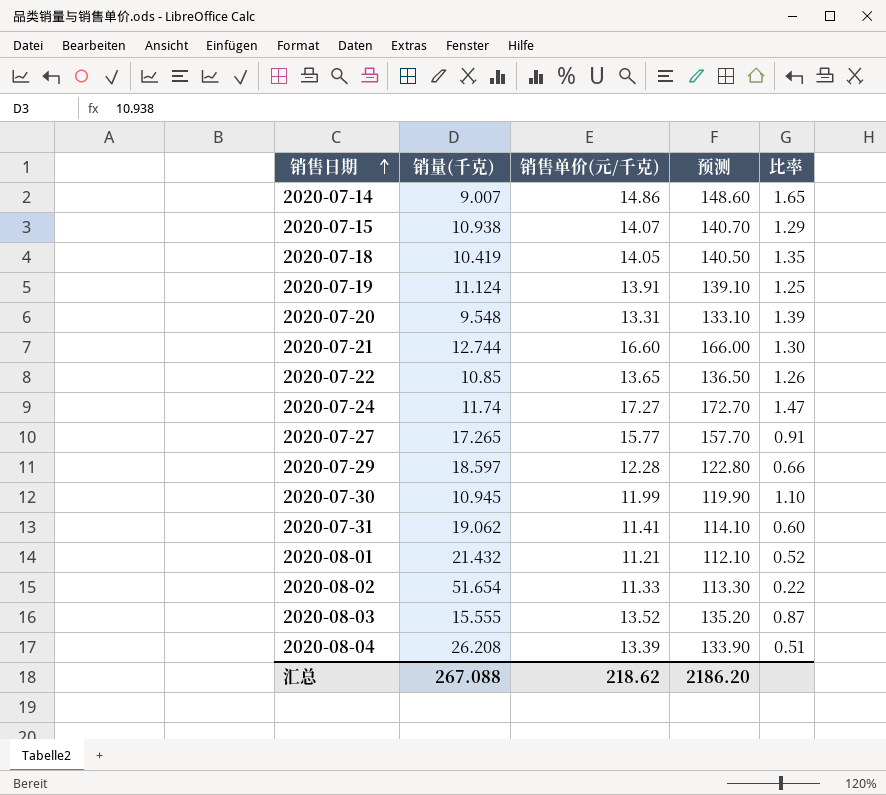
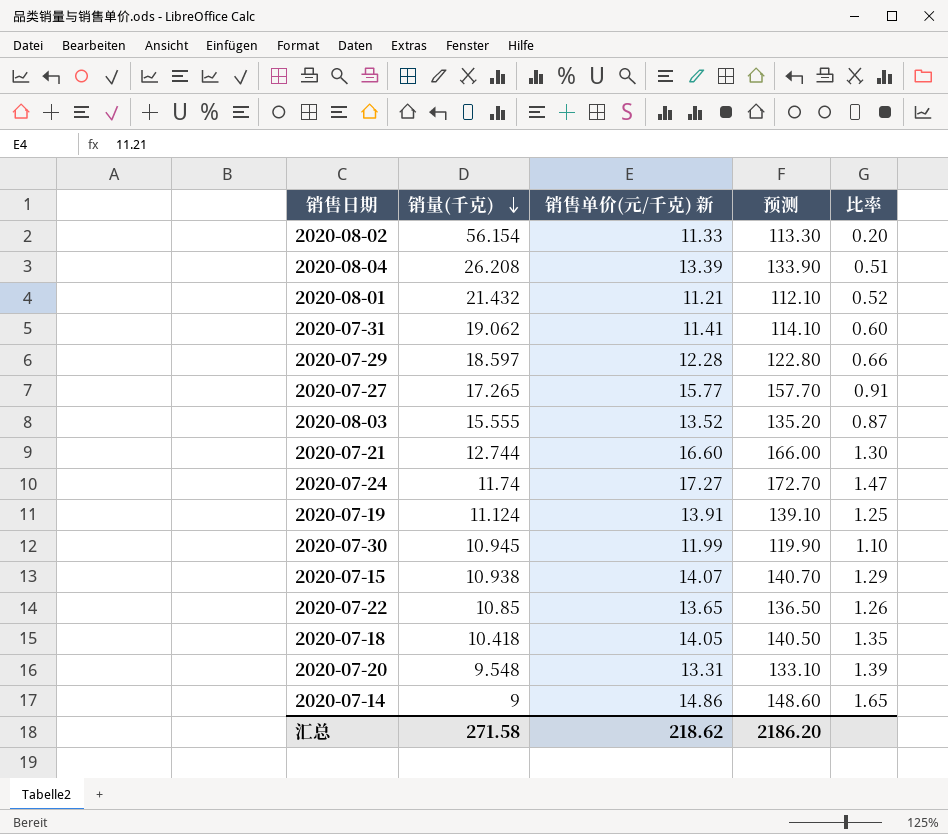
row order: 销售日期 ascending -> 销量(千克) descending
column name: 销售单价(元/千克) -> 销售单价(元/千克) 新
2020-08-02 | 销量(千克): 51.654 -> 56.154
2020-08-02 | 比率: 0.22 -> 0.20
2020-07-18 | 销量(千克): 10.419 -> 10.418
2020-07-14 | 销量(千克): 9.007 -> 9
汇总 | 销量(千克): 267.088 -> 271.58

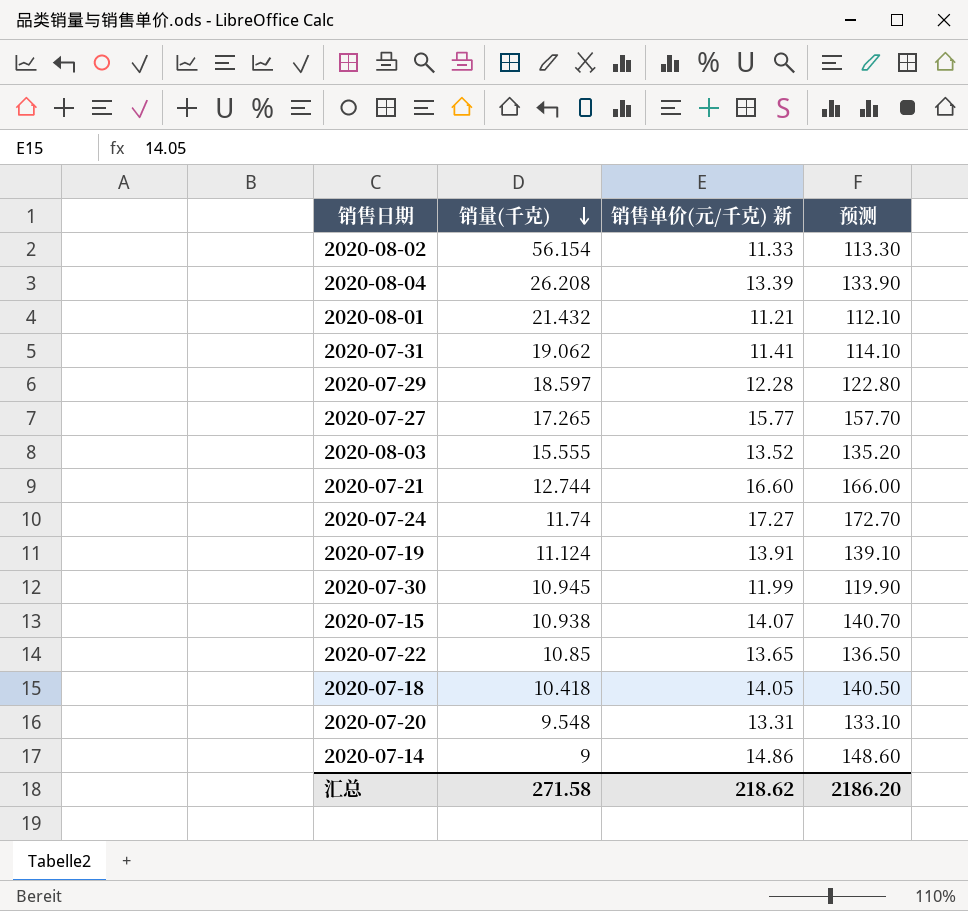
column 比率 | formula: [销售单价(元/千克) 新] / [销量(千克)] -> none

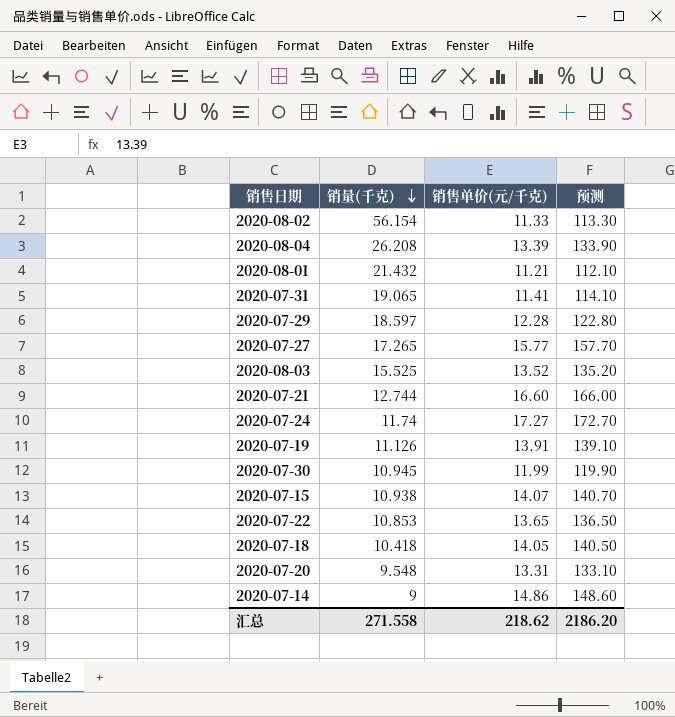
column name: 销售单价(元/千克) 新 -> 销售单价(元/千克)
2020-07-31 | 销量(千克): 19.062 -> 19.065
2020-08-03 | 销量(千克): 15.555 -> 15.525
2020-07-19 | 销量(千克): 11.124 -> 11.126
2020-07-22 | 销量(千克): 10.85 -> 10.853
汇总 | 销量(千克): 271.58 -> 271.558

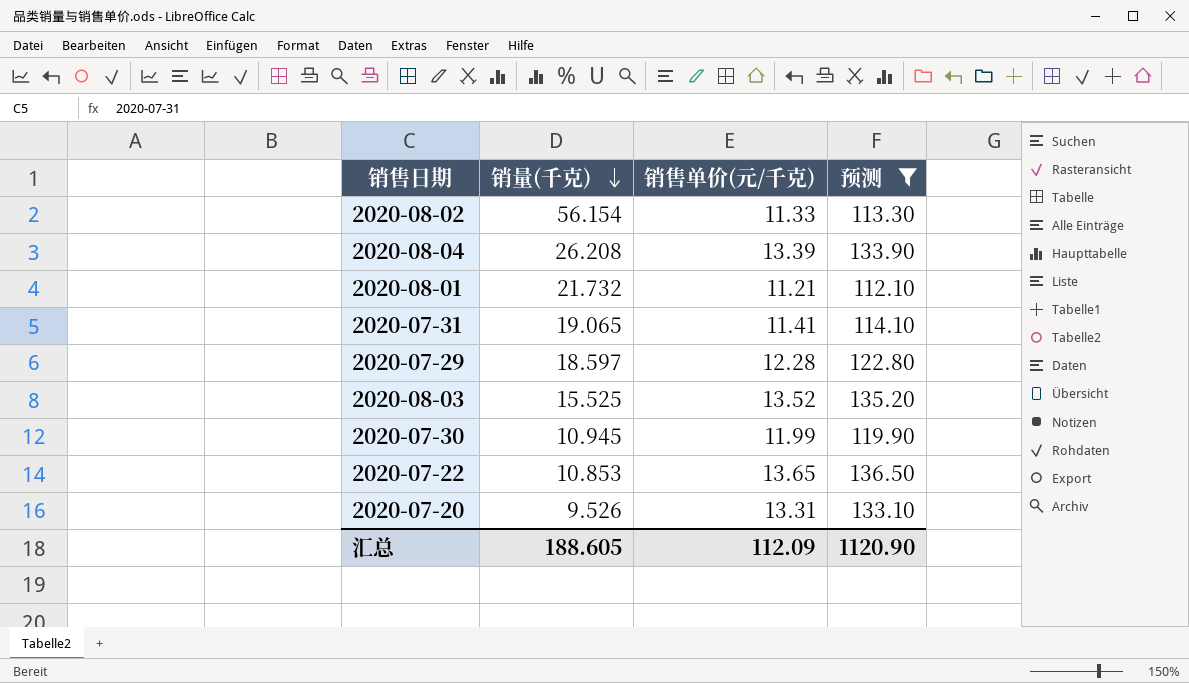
filter: none -> 预测 <= 136.50
2020-08-01 | 销量(千克): 21.432 -> 21.732
2020-07-20 | 销量(千克): 9.548 -> 9.526
汇总 | 销量(千克): 271.558 -> 188.605
汇总 | 销售单价(元/千克): 218.62 -> 112.09
汇总 | 预测: 2186.20 -> 1120.90

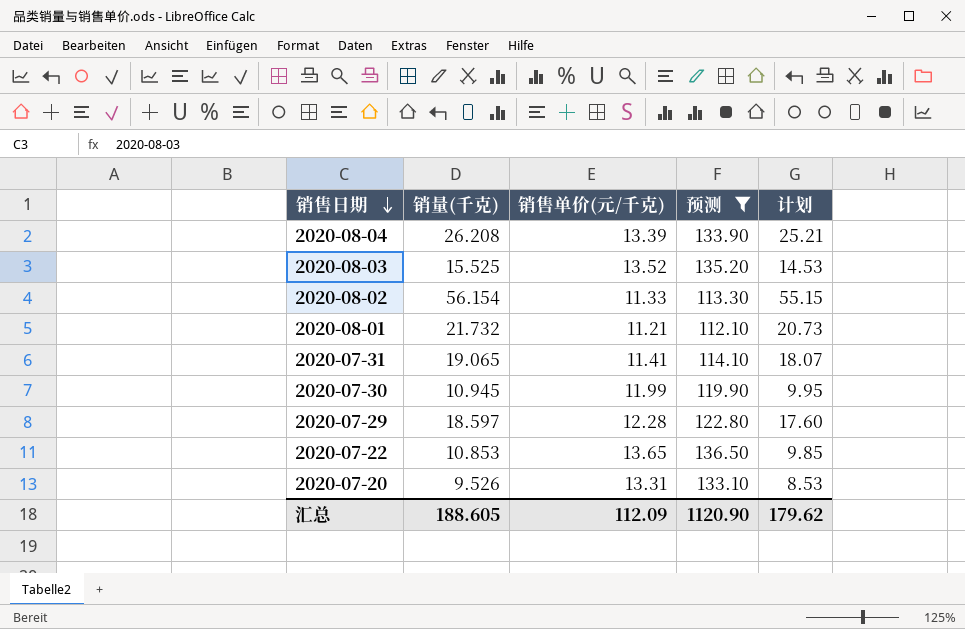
row order: 销量(千克) descending -> 销售日期 descending
column 计划 | formula: none -> [销量(千克)] - 1

